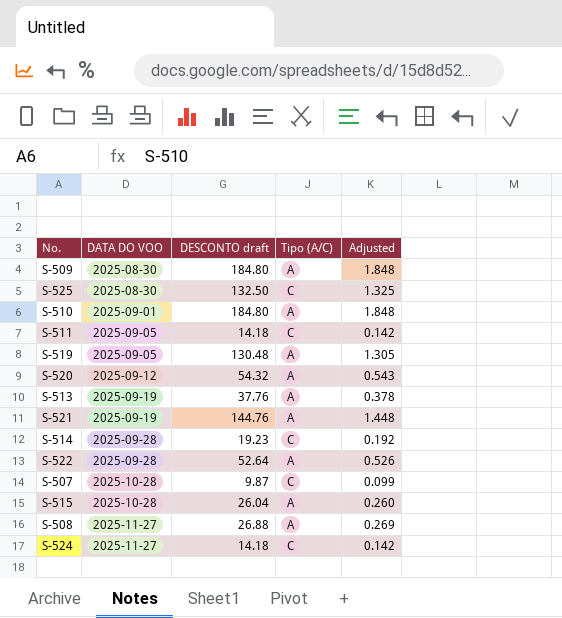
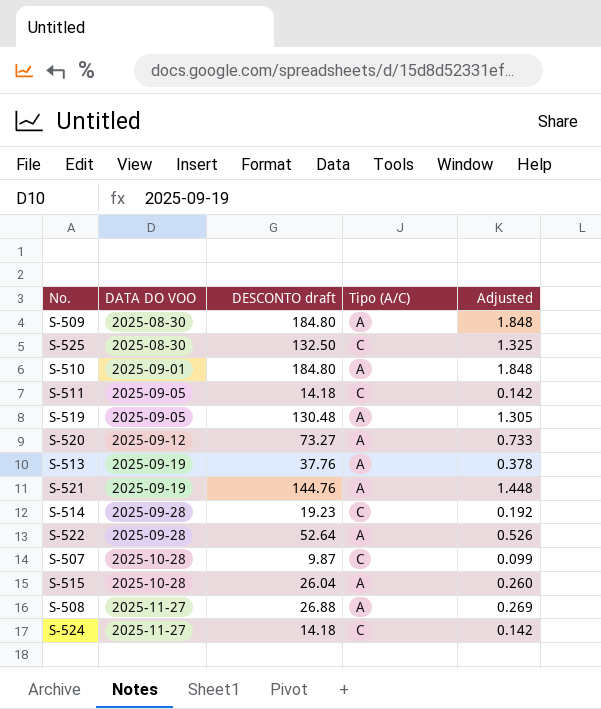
S-520 | DESCONTO draft: 54.32 -> 73.27
S-520 | Adjusted: 0.543 -> 0.733

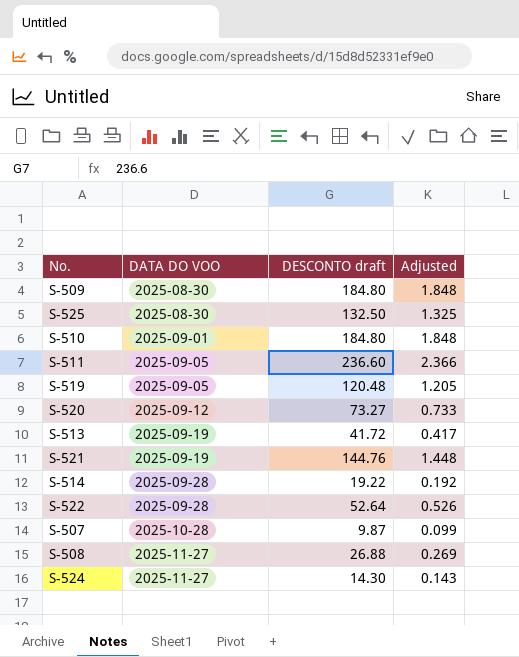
column Tipo (A/C) | position: 4 -> none
row S-515: 2025-10-28 | 26.04 | A | 0.260 -> none
S-511 | DESCONTO draft: 14.18 -> 236.60
S-511 | Adjusted: 0.142 -> 2.366
S-519 | DESCONTO draft: 130.48 -> 120.48
S-519 | Adjusted: 1.305 -> 1.205
S-513 | DESCONTO draft: 37.76 -> 41.72
S-513 | Adjusted: 0.378 -> 0.417
S-514 | DESCONTO draft: 19.23 -> 19.22
S-524 | DESCONTO draft: 14.18 -> 14.30
S-524 | Adjusted: 0.142 -> 0.143

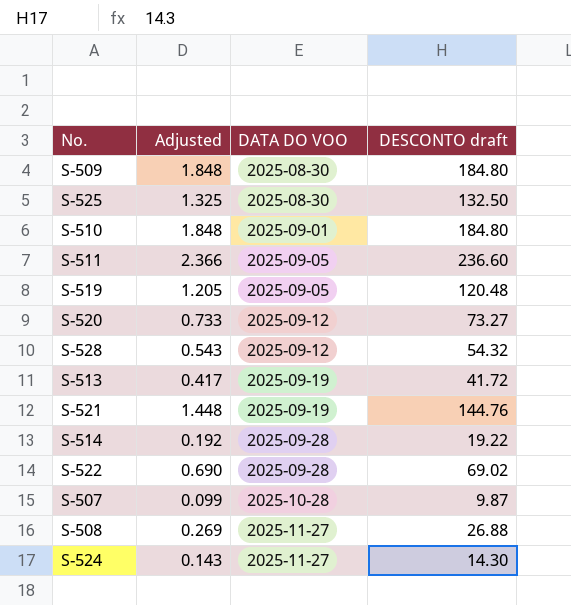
column Adjusted | position: 4 -> 2
row S-528: none -> 0.543 | 2025-09-12 | 54.32
S-522 | Adjusted: 0.526 -> 0.690
S-522 | DESCONTO draft: 52.64 -> 69.02

